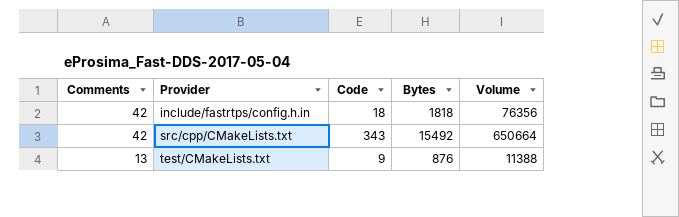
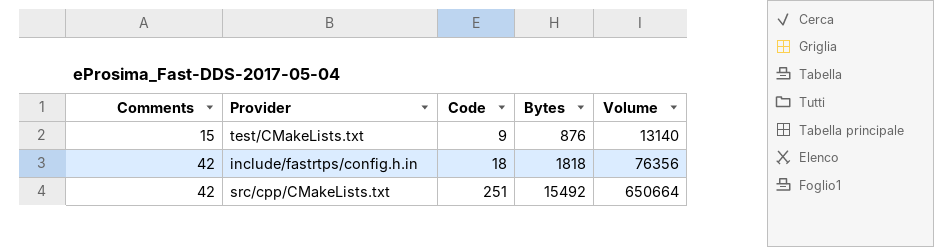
row order: Comments descending -> Comments ascending
test/CMakeLists.txt | Comments: 13 -> 15
test/CMakeLists.txt | Volume: 11388 -> 13140
src/cpp/CMakeLists.txt | Code: 343 -> 251

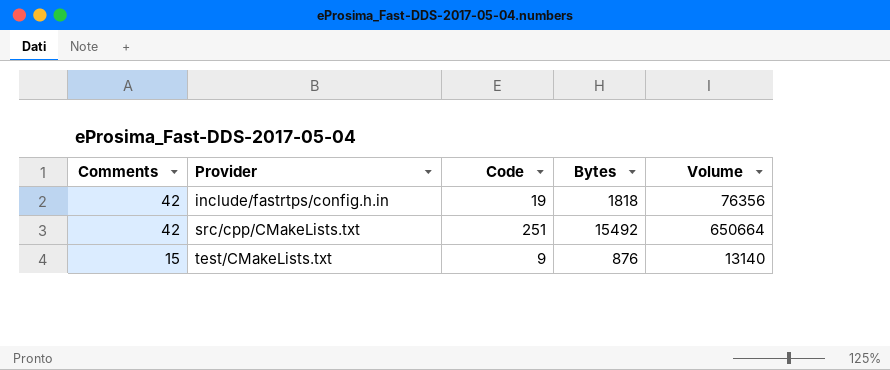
row order: Comments ascending -> Comments descending
include/fastrtps/config.h.in | Code: 18 -> 19

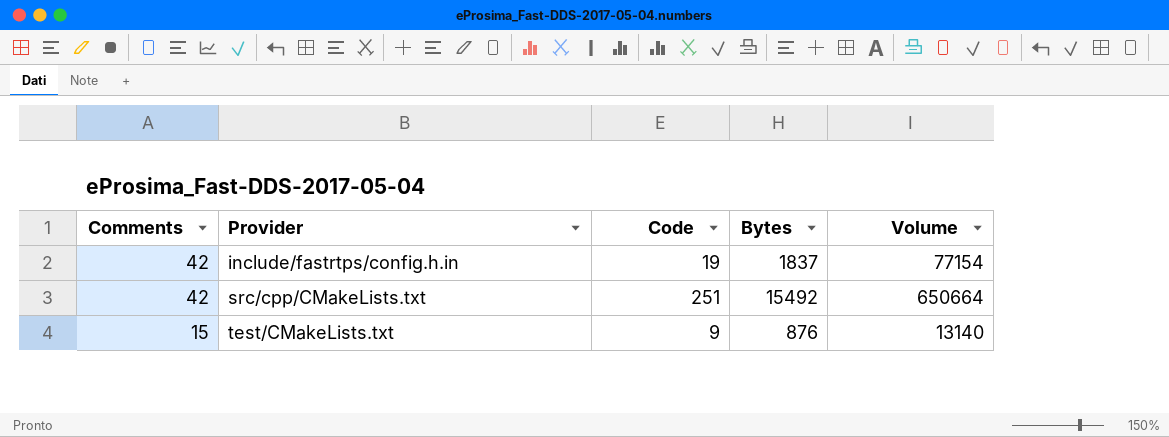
include/fastrtps/config.h.in | Bytes: 1818 -> 1837
include/fastrtps/config.h.in | Volume: 76356 -> 77154

